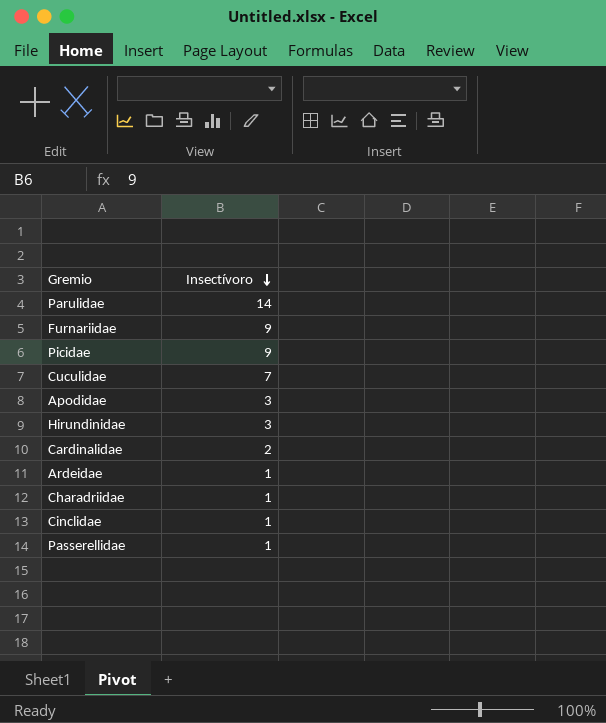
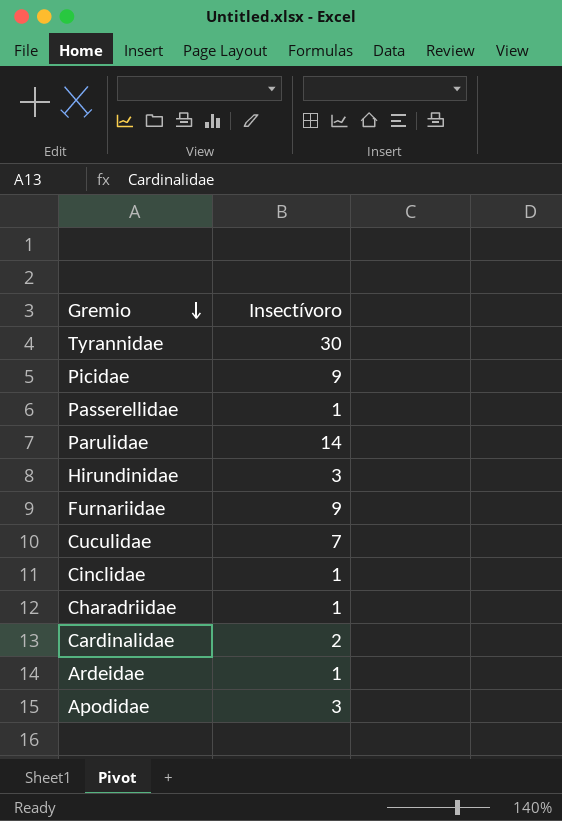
row order: Insectívoro descending -> Gremio descending
row Tyrannidae: none -> 30

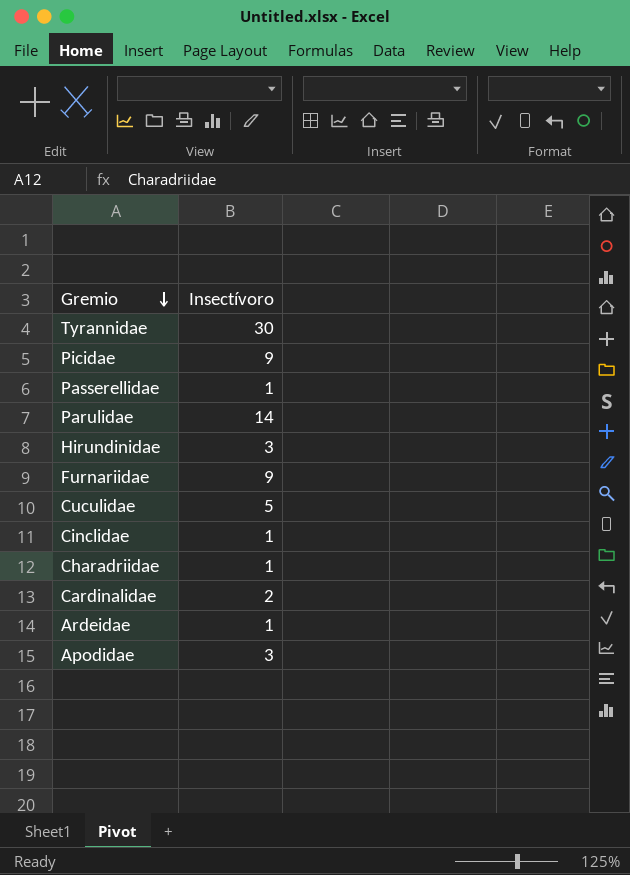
Cuculidae | Insectívoro: 7 -> 5

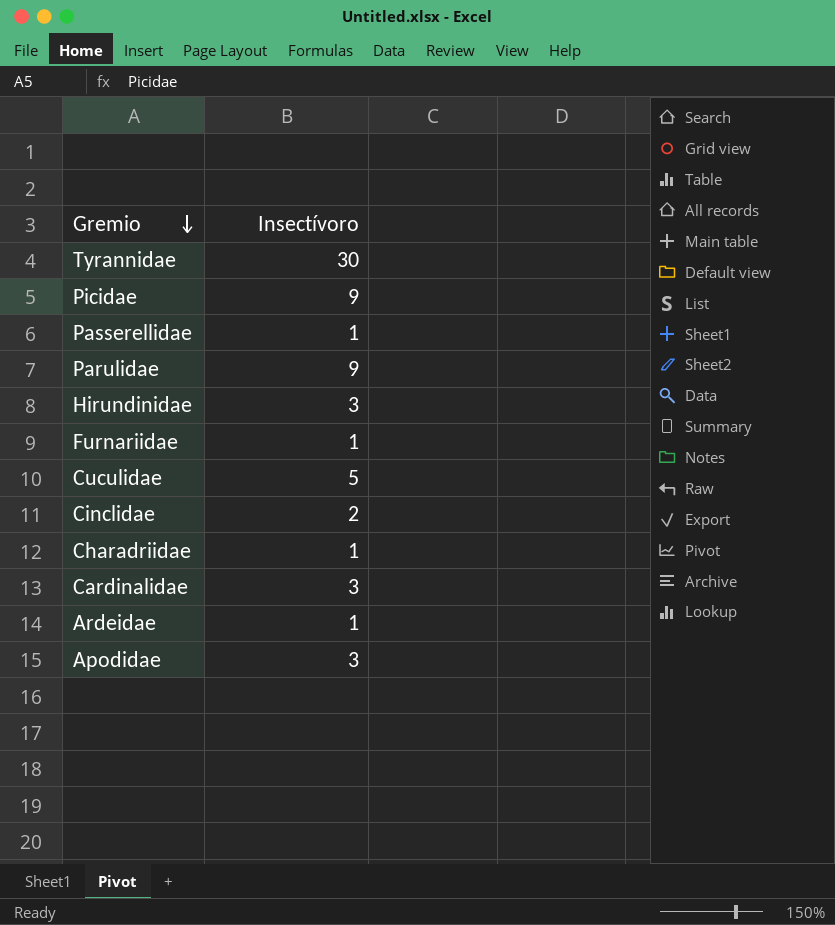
Parulidae | Insectívoro: 14 -> 9
Furnariidae | Insectívoro: 9 -> 1
Cinclidae | Insectívoro: 1 -> 2
Cardinalidae | Insectívoro: 2 -> 3

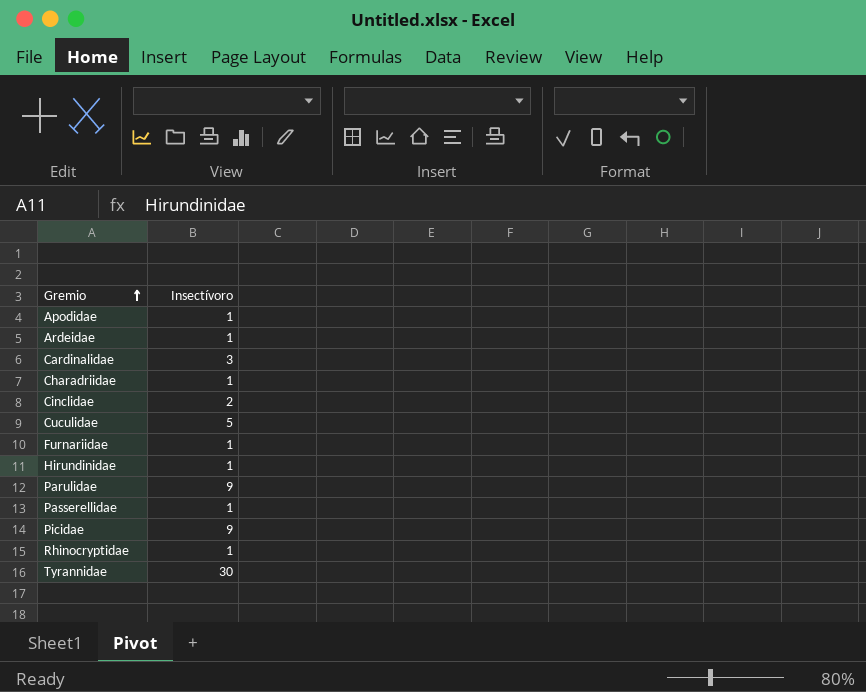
row order: Gremio descending -> Gremio ascending
Apodidae | Insectívoro: 3 -> 1
Hirundinidae | Insectívoro: 3 -> 1
row Rhinocryptidae: none -> 1

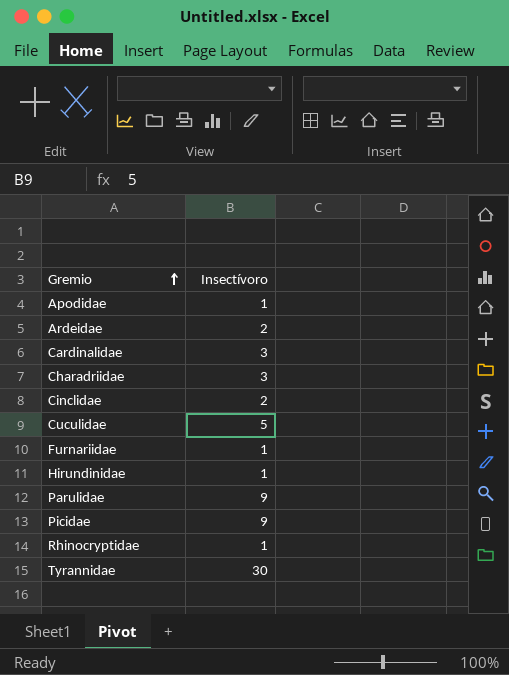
row Passerellidae: 1 -> none
Ardeidae | Insectívoro: 1 -> 2
Charadriidae | Insectívoro: 1 -> 3

